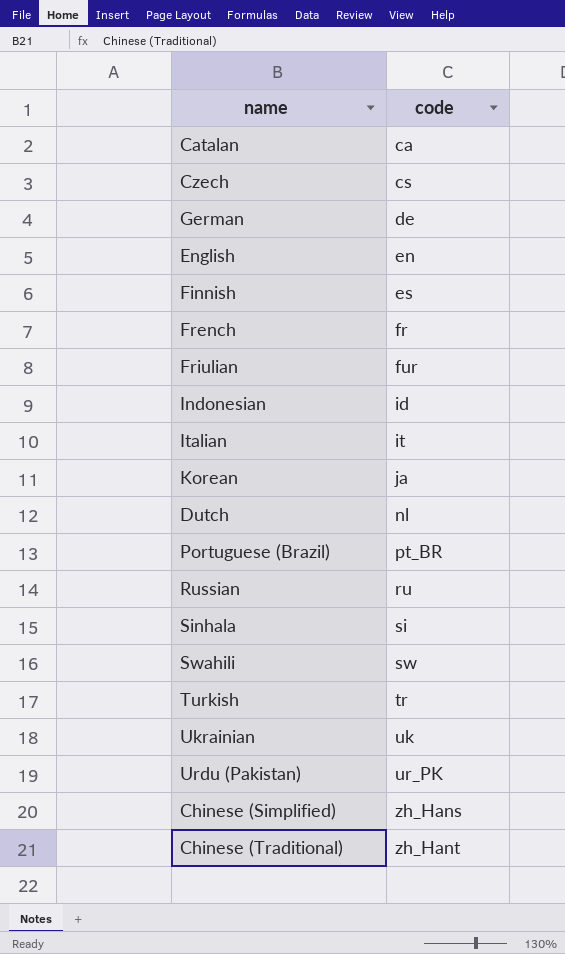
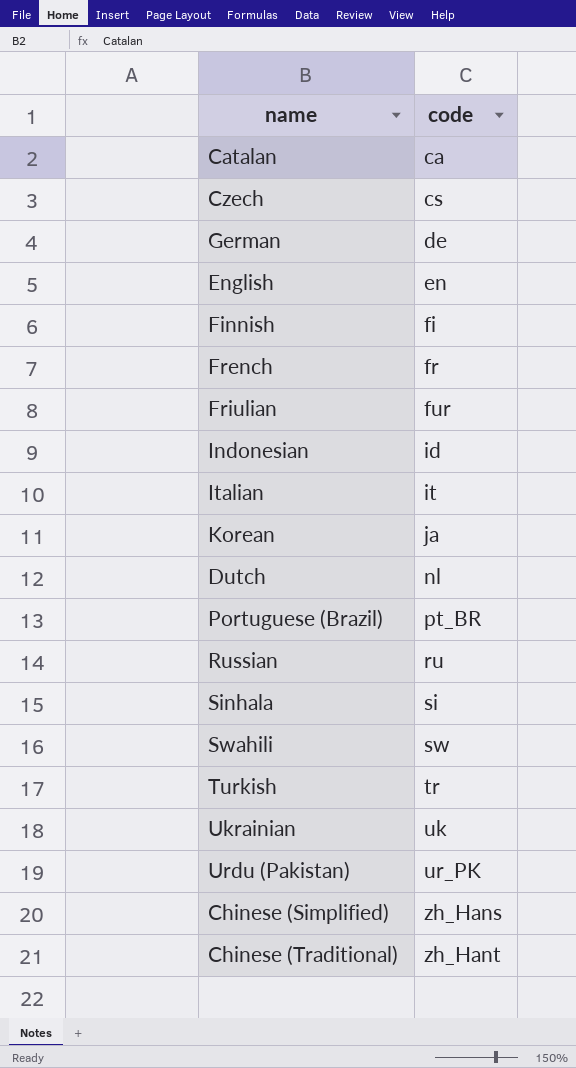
Finnish | code: es -> fi

